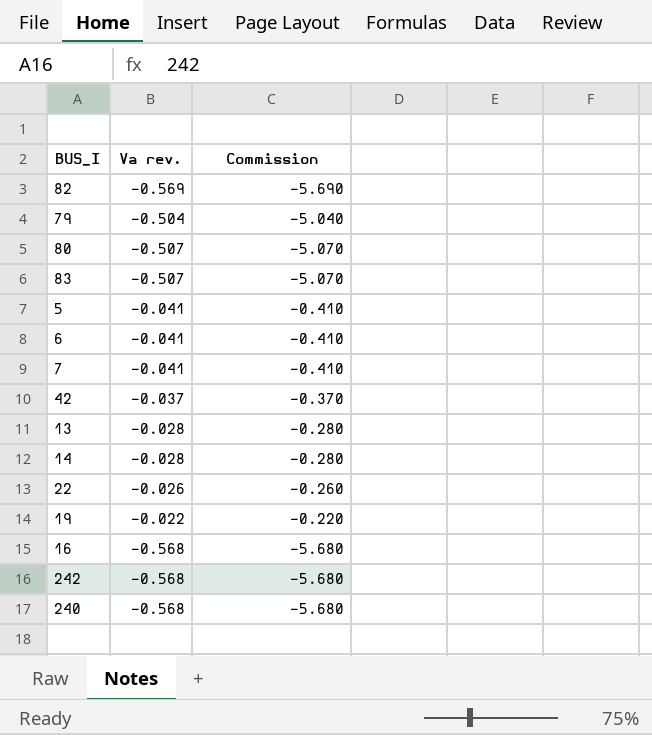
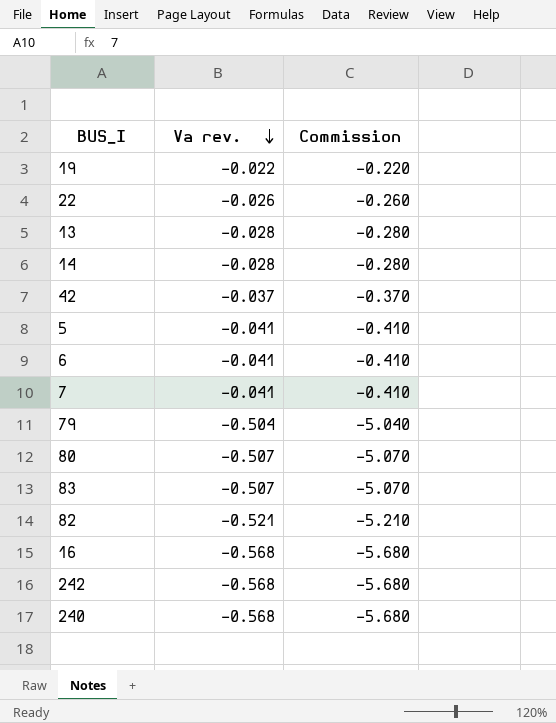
row order: none -> Va rev. descending
82 | Va rev.: -0.569 -> -0.521
82 | Commission: -5.690 -> -5.210

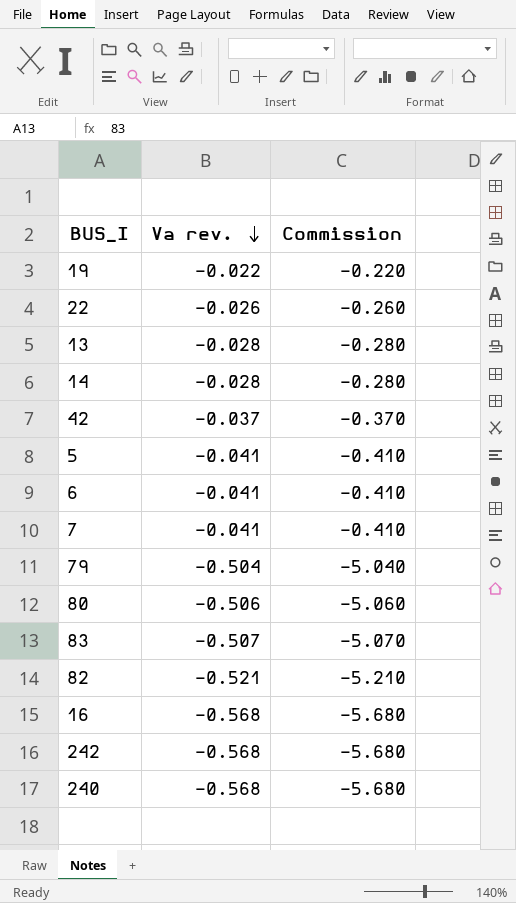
80 | Va rev.: -0.507 -> -0.506
80 | Commission: -5.070 -> -5.060

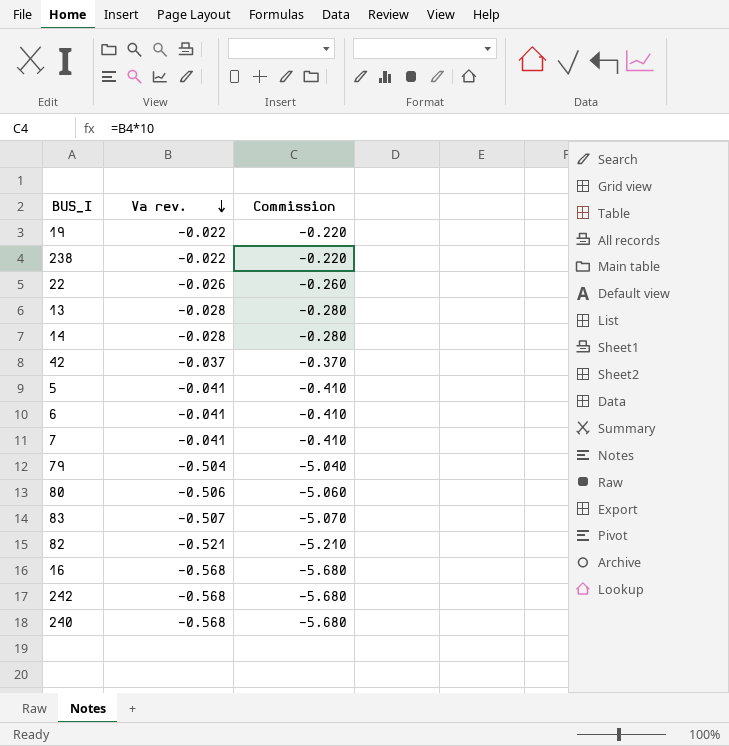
row 238: none -> -0.022 | -0.220

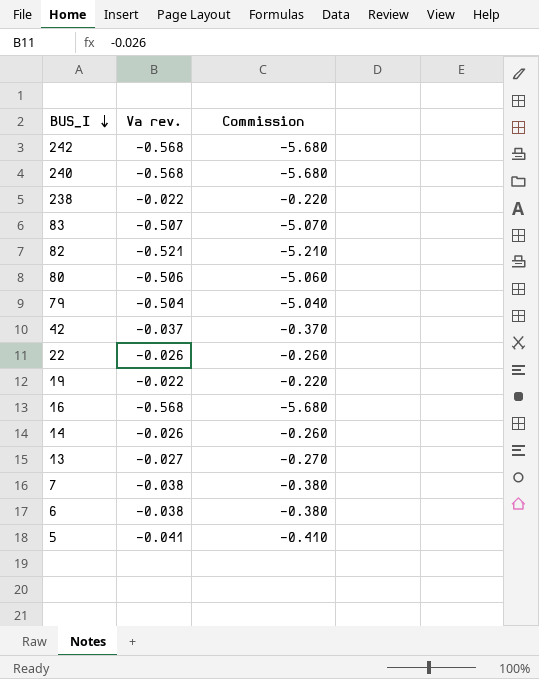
row order: Va rev. descending -> BUS_I descending
14 | Va rev.: -0.028 -> -0.026
14 | Commission: -0.280 -> -0.260
13 | Va rev.: -0.028 -> -0.027
13 | Commission: -0.280 -> -0.270
7 | Va rev.: -0.041 -> -0.038
7 | Commission: -0.410 -> -0.380
6 | Va rev.: -0.041 -> -0.038
6 | Commission: -0.410 -> -0.380

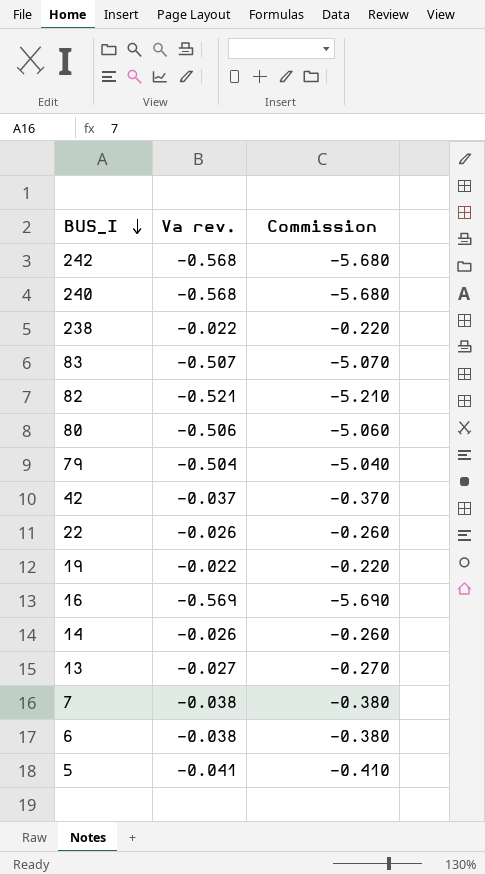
16 | Va rev.: -0.568 -> -0.569
16 | Commission: -5.680 -> -5.690

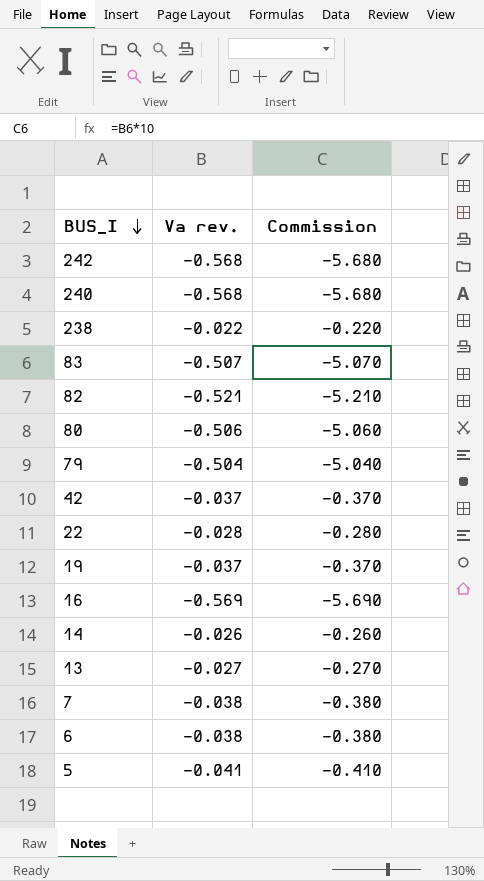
22 | Va rev.: -0.026 -> -0.028
22 | Commission: -0.260 -> -0.280
19 | Va rev.: -0.022 -> -0.037
19 | Commission: -0.220 -> -0.370

